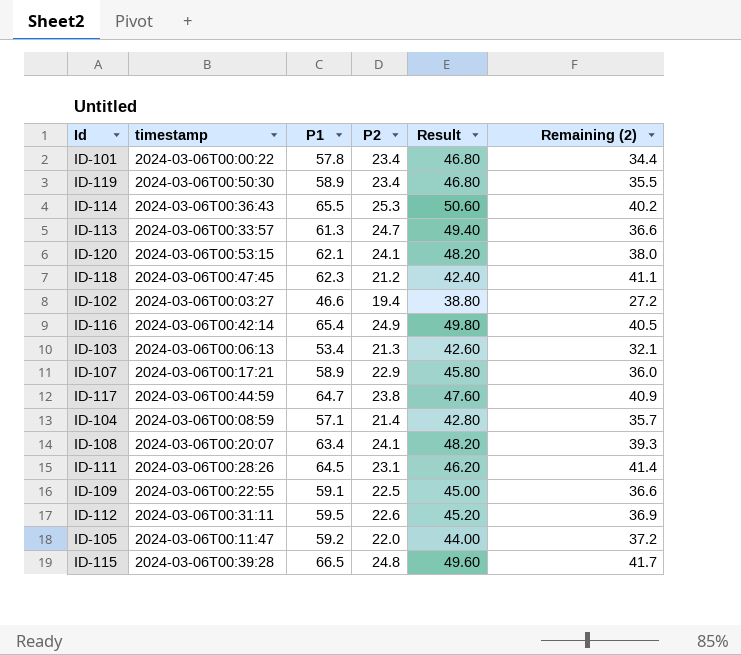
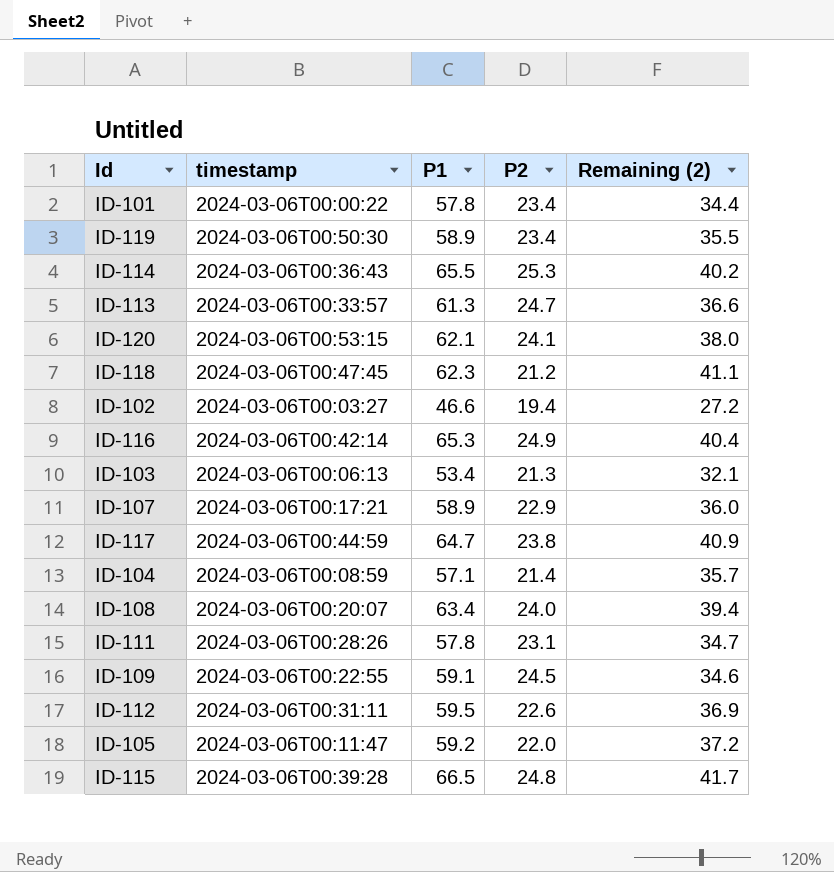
column Result | formula: [P2] * 2 -> none
ID-116 | P1: 65.4 -> 65.3
ID-116 | Remaining (2): 40.5 -> 40.4
ID-108 | P2: 24.1 -> 24.0
ID-108 | Remaining (2): 39.3 -> 39.4
ID-111 | P1: 64.5 -> 57.8
ID-111 | Remaining (2): 41.4 -> 34.7
ID-109 | P2: 22.5 -> 24.5
ID-109 | Remaining (2): 36.6 -> 34.6

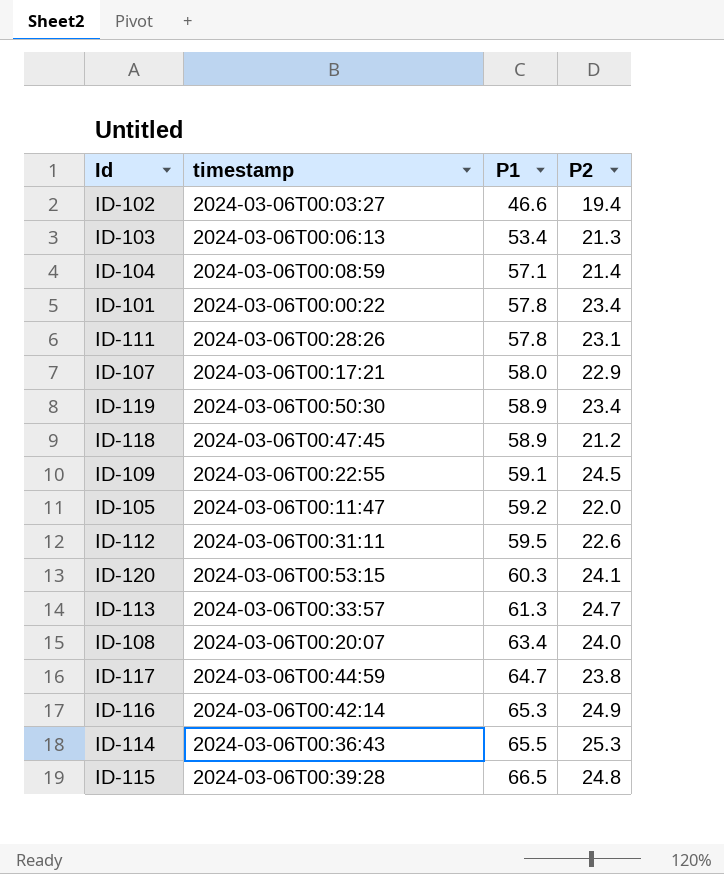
row order: none -> P1 ascending
column Remaining (2) | formula: [P1] - [P2] -> none
ID-107 | P1: 58.9 -> 58.0
ID-118 | P1: 62.3 -> 58.9
ID-120 | P1: 62.1 -> 60.3

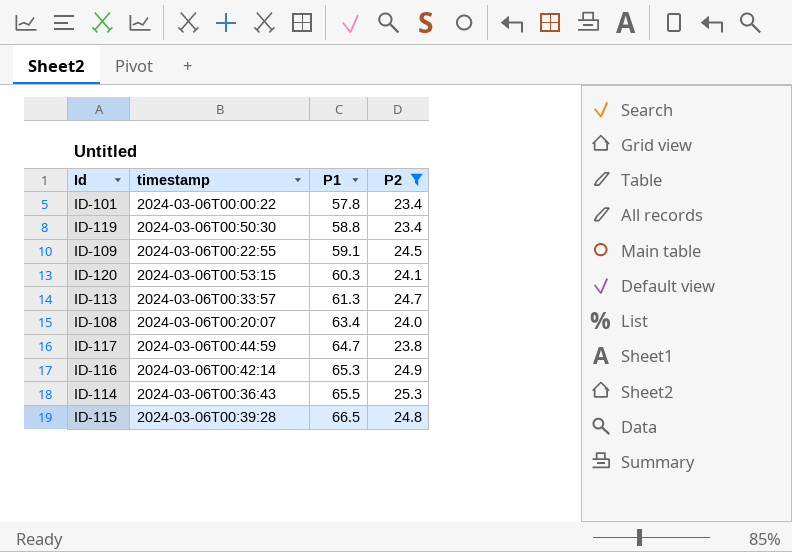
filter: none -> P2 >= 23.4
ID-119 | P1: 58.9 -> 58.8

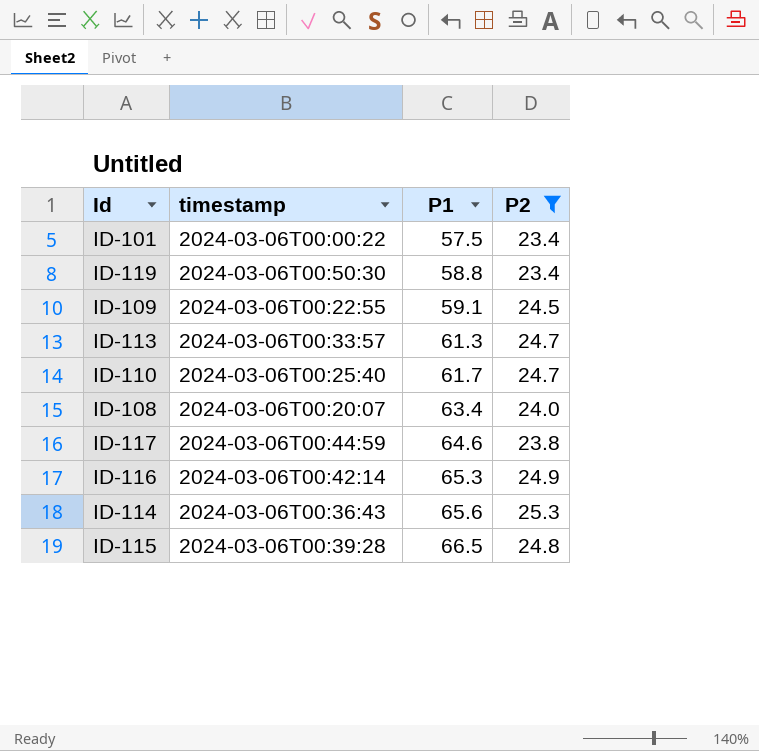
row ID-120: 2024-03-06T00:53:15 | 60.3 | 24.1 -> none
ID-101 | P1: 57.8 -> 57.5
row ID-110: none -> 2024-03-06T00:25:40 | 61.7 | 24.7
ID-117 | P1: 64.7 -> 64.6
ID-114 | P1: 65.5 -> 65.6

